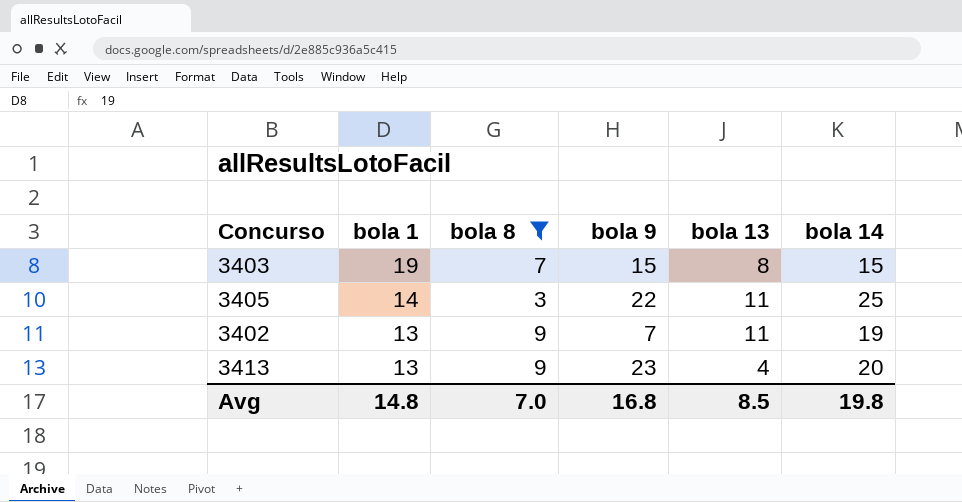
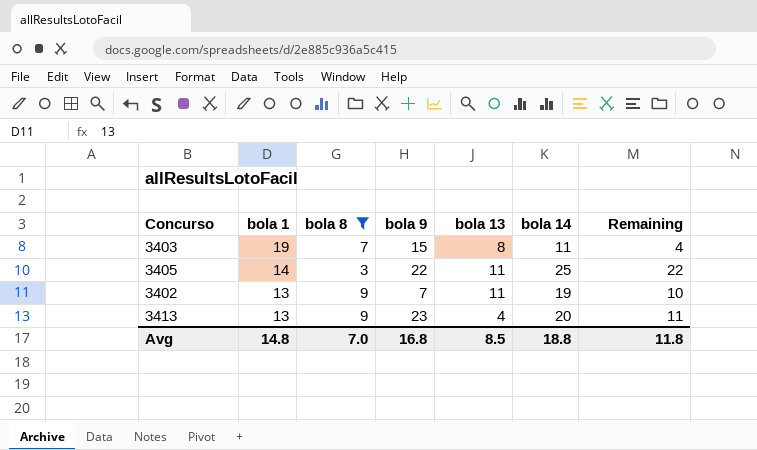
column Remaining | formula: none -> [bola 14] - [bola 8]
3403 | bola 14: 15 -> 11
Avg | bola 14: 19.8 -> 18.8

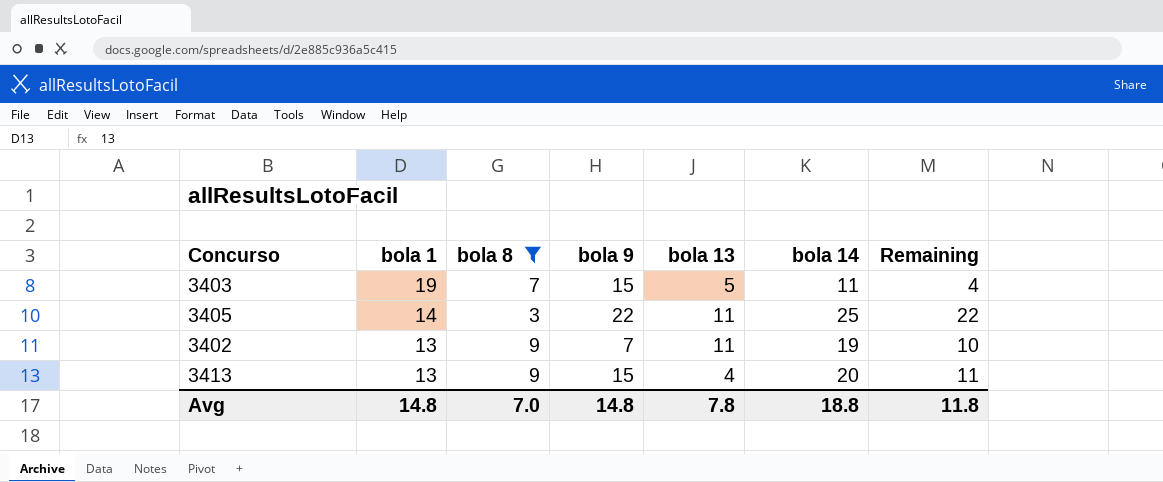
3403 | bola 13: 8 -> 5
3413 | bola 9: 23 -> 15
Avg | bola 9: 16.8 -> 14.8
Avg | bola 13: 8.5 -> 7.8

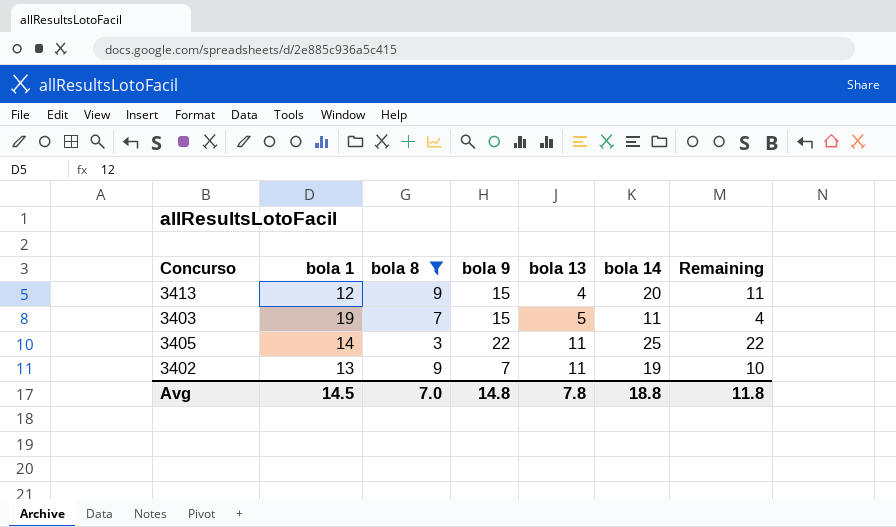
row order: bola 1 descending -> bola 13 ascending
3413 | bola 1: 13 -> 12
Avg | bola 1: 14.8 -> 14.5

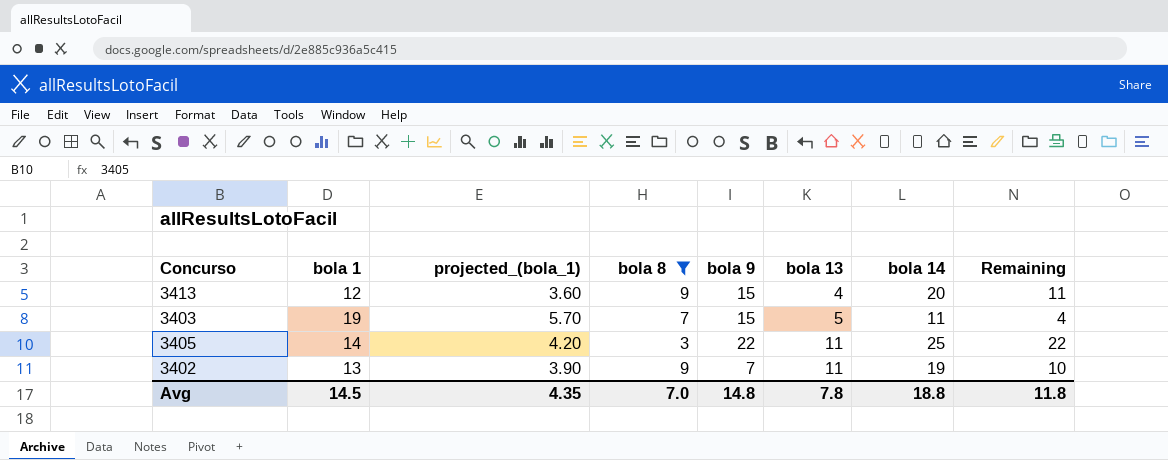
column projected_(bola_1) | formula: none -> [bola 1] * 0.3

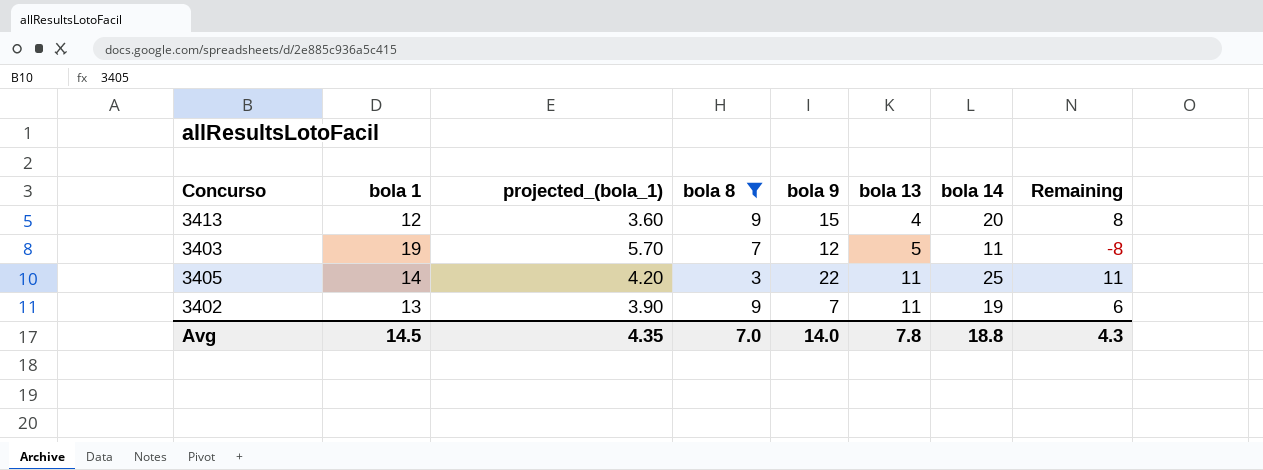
column Remaining | formula: [bola 14] - [bola 8] -> [bola 14] - [bola 1]
3403 | bola 9: 15 -> 12
Avg | bola 9: 14.8 -> 14.0
Avg | Remaining: 11.8 -> 4.3

